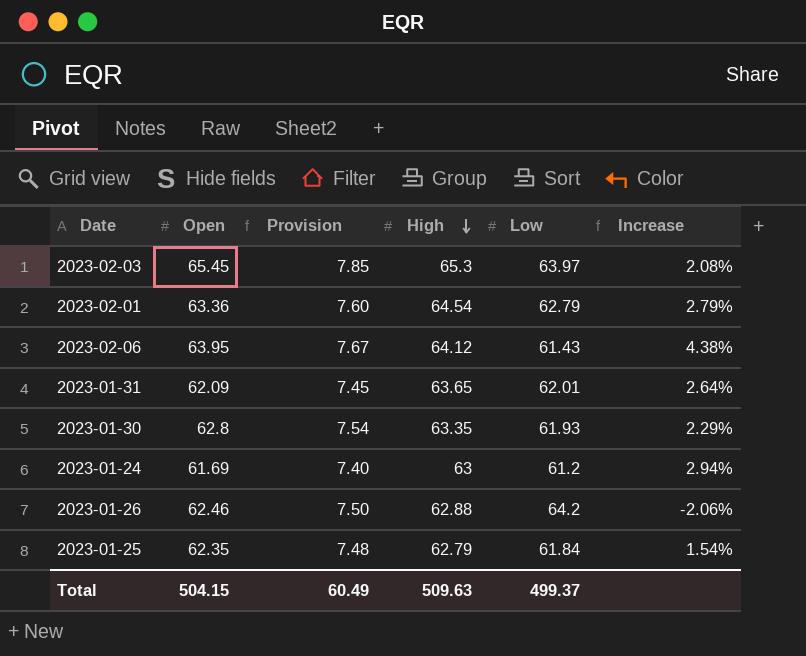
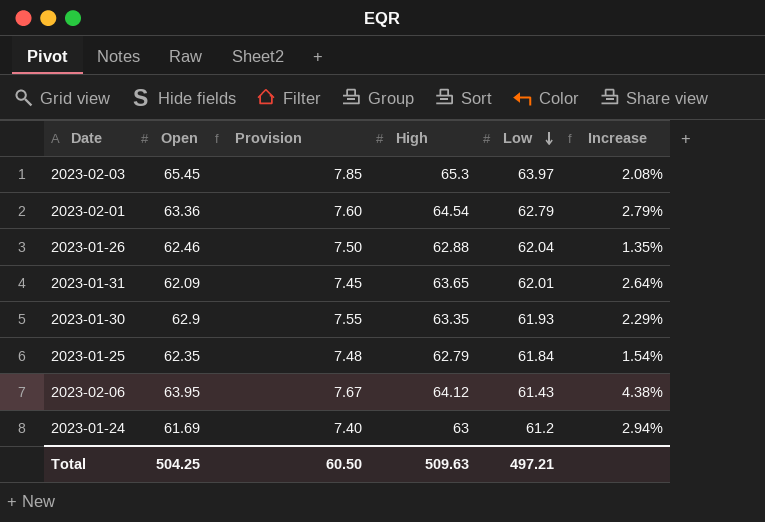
row order: High descending -> Low descending
2023-01-26 | Low: 64.2 -> 62.04
2023-01-26 | Increase: -2.06% -> 1.35%
2023-01-30 | Open: 62.8 -> 62.9
2023-01-30 | Provision: 7.54 -> 7.55
Total | Open: 504.15 -> 504.25
Total | Provision: 60.49 -> 60.50
Total | Low: 499.37 -> 497.21

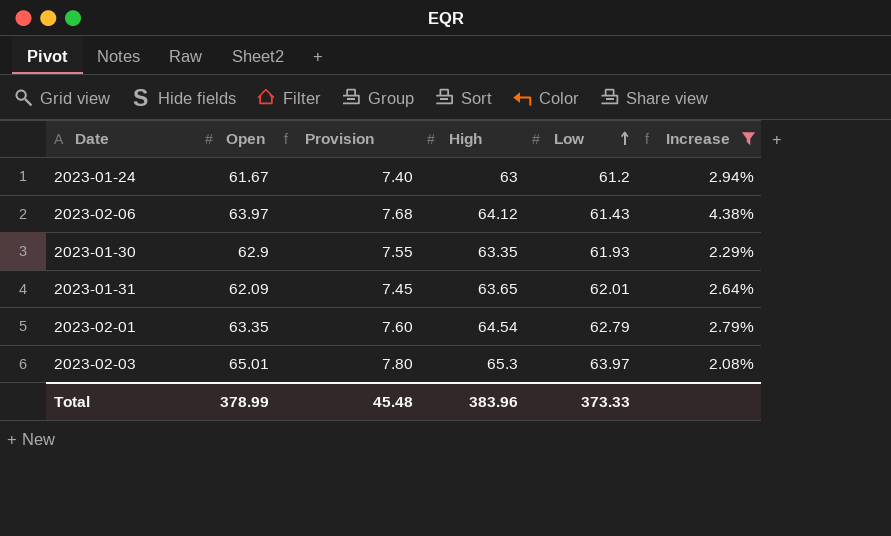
filter: none -> Increase >= 2.08%
row order: Low descending -> Low ascending
2023-01-24 | Open: 61.69 -> 61.67
2023-02-06 | Open: 63.95 -> 63.97
2023-02-06 | Provision: 7.67 -> 7.68
2023-02-01 | Open: 63.36 -> 63.35
2023-02-03 | Open: 65.45 -> 65.01
2023-02-03 | Provision: 7.85 -> 7.80
Total | Open: 504.25 -> 378.99
Total | Provision: 60.50 -> 45.48
Total | High: 509.63 -> 383.96
Total | Low: 497.21 -> 373.33

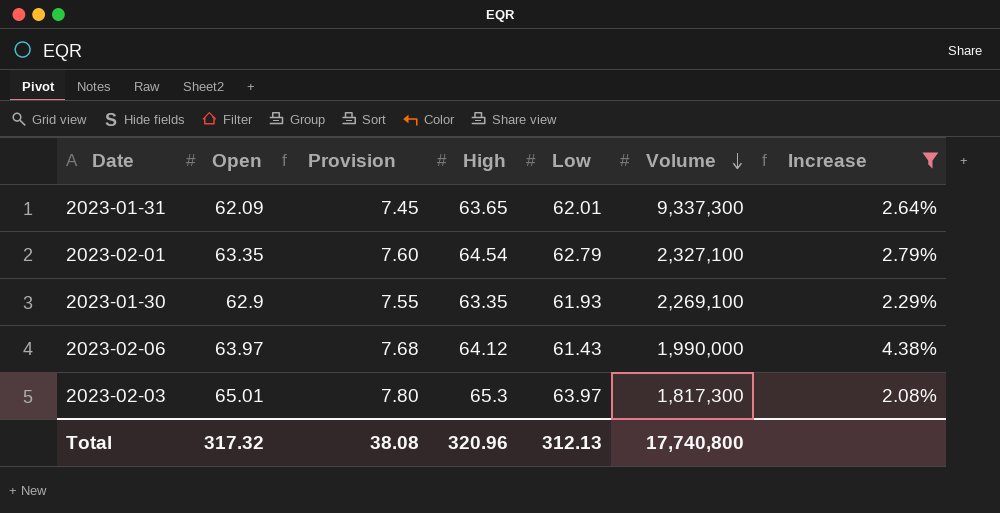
row order: Low ascending -> Volume descending
column Volume | position: none -> 6
row 2023-01-24: 61.67 | 7.40 | 63 | 61.2 | 2.94% -> none
Total | Open: 378.99 -> 317.32
Total | Provision: 45.48 -> 38.08
Total | High: 383.96 -> 320.96
Total | Low: 373.33 -> 312.13

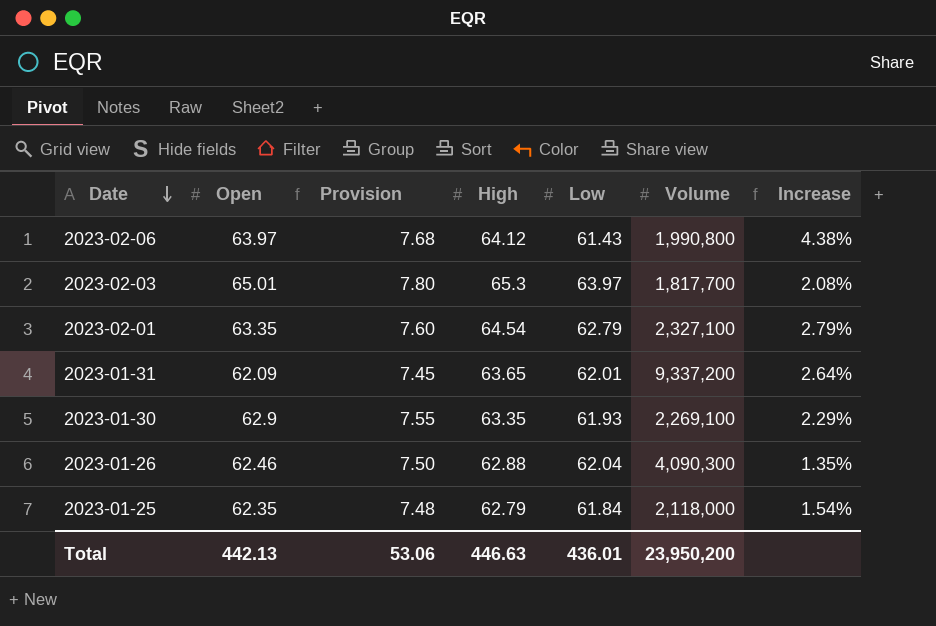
filter: Increase >= 2.08% -> none
row order: Volume descending -> Date descending
2023-02-06 | Volume: 1,990,000 -> 1,990,800
2023-02-03 | Volume: 1,817,300 -> 1,817,700
2023-01-31 | Volume: 9,337,300 -> 9,337,200
Total | Open: 317.32 -> 442.13
Total | Provision: 38.08 -> 53.06
Total | High: 320.96 -> 446.63
Total | Low: 312.13 -> 436.01
Total | Volume: 17,740,800 -> 23,950,200

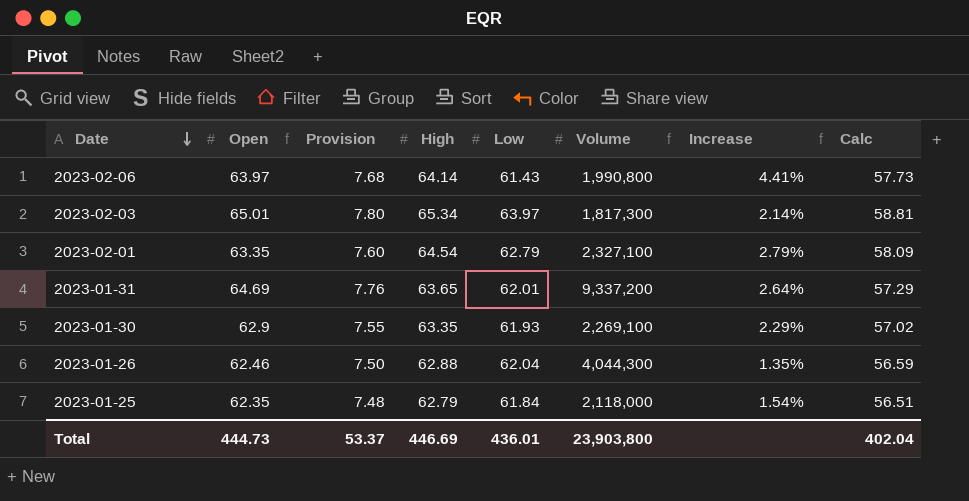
column Calc | formula: none -> [High] * 0.9
2023-02-06 | High: 64.12 -> 64.14
2023-02-06 | Increase: 4.38% -> 4.41%
2023-02-03 | High: 65.3 -> 65.34
2023-02-03 | Volume: 1,817,700 -> 1,817,300
2023-02-03 | Increase: 2.08% -> 2.14%
2023-01-31 | Open: 62.09 -> 64.69
2023-01-31 | Provision: 7.45 -> 7.76
2023-01-26 | Volume: 4,090,300 -> 4,044,300
Total | Open: 442.13 -> 444.73
Total | Provision: 53.06 -> 53.37
Total | High: 446.63 -> 446.69
Total | Volume: 23,950,200 -> 23,903,800

